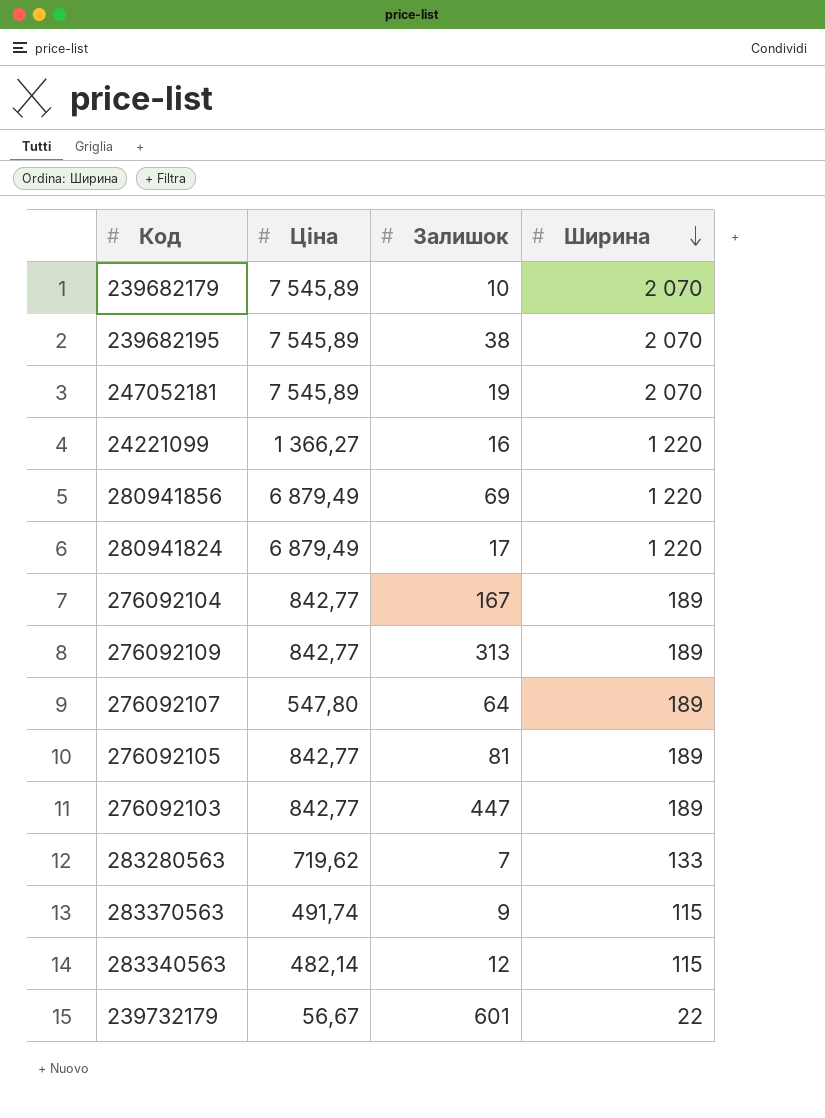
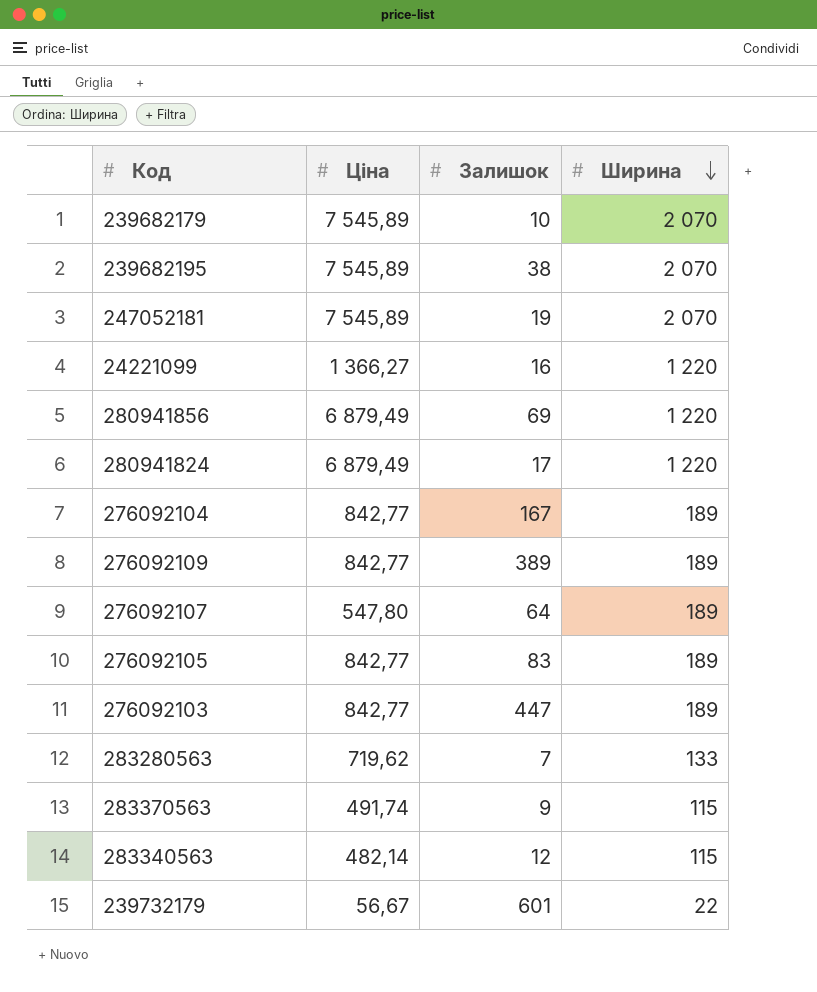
276092109 | Залишок: 313 -> 389
276092105 | Залишок: 81 -> 83

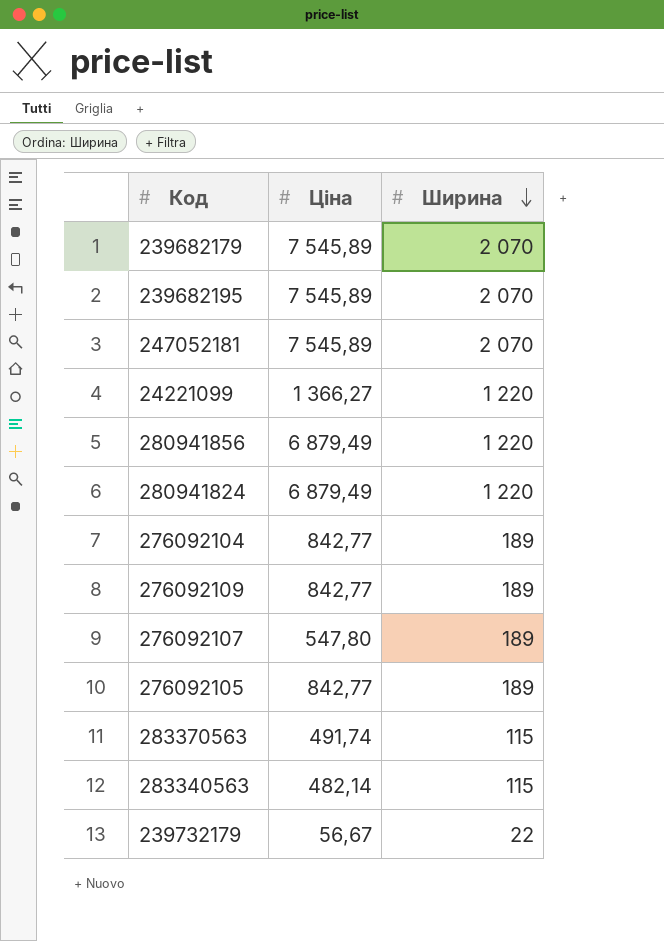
column Залишок | position: 3 -> none
row 276092103: 842,77 | 447 | 189 -> none
row 283280563: 719,62 | 7 | 133 -> none

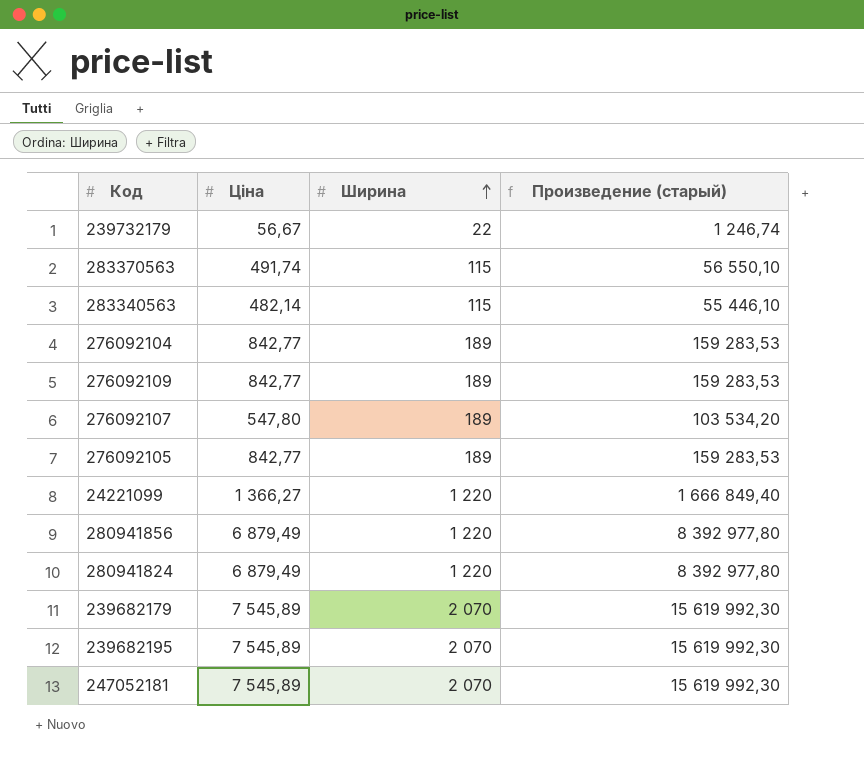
row order: Ширина descending -> Ширина ascending
column Произведение (старый) | formula: none -> [Ціна] * [Ширина]

